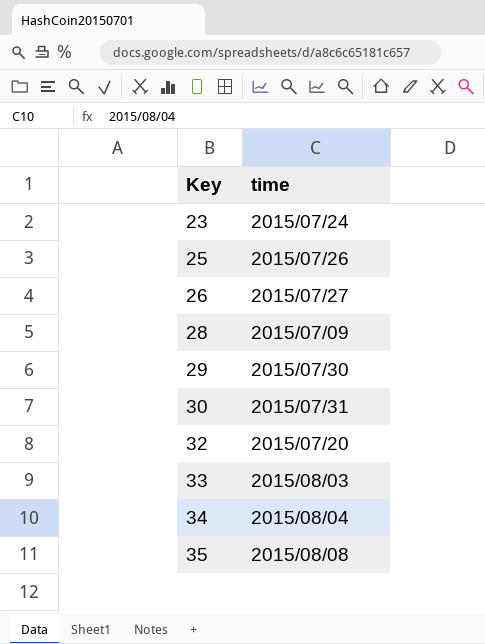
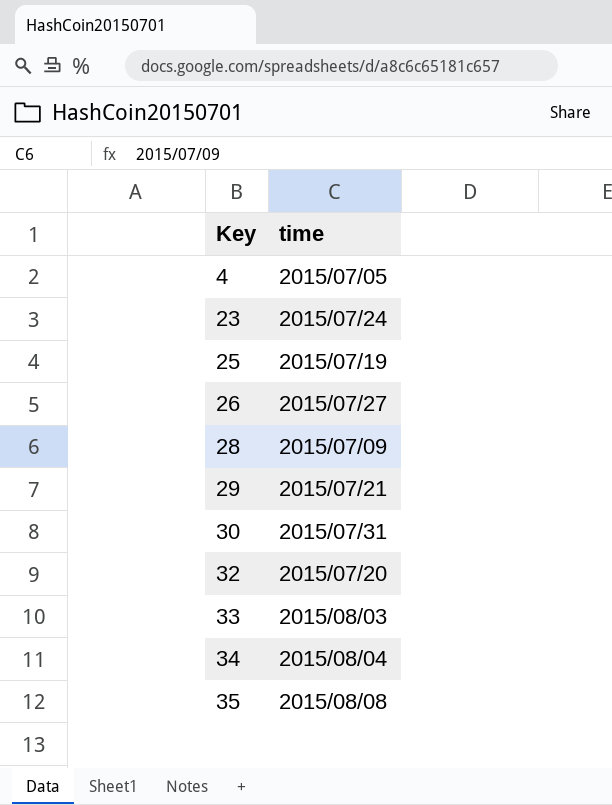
row 4: none -> 2015/07/05
25 | time: 2015/07/26 -> 2015/07/19
29 | time: 2015/07/30 -> 2015/07/21

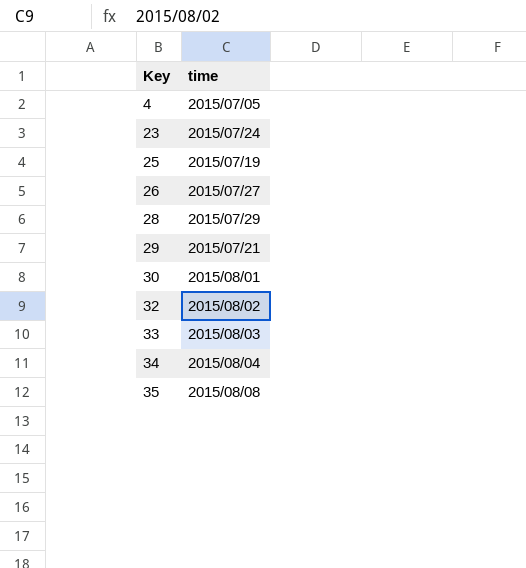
28 | time: 2015/07/09 -> 2015/07/29
30 | time: 2015/07/31 -> 2015/08/01
32 | time: 2015/07/20 -> 2015/08/02

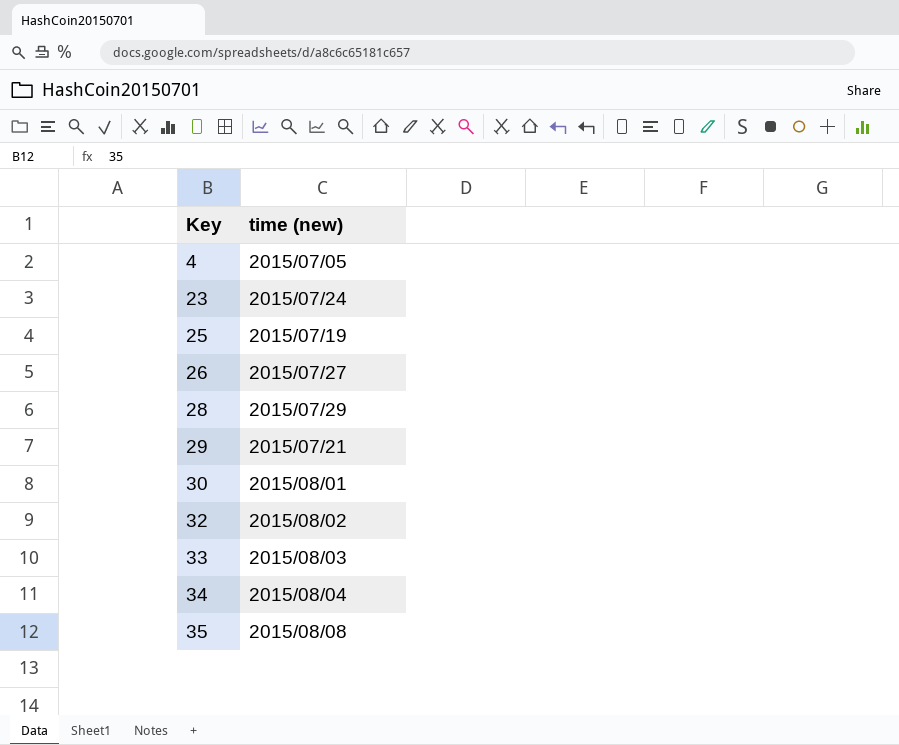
column name: time -> time (new)

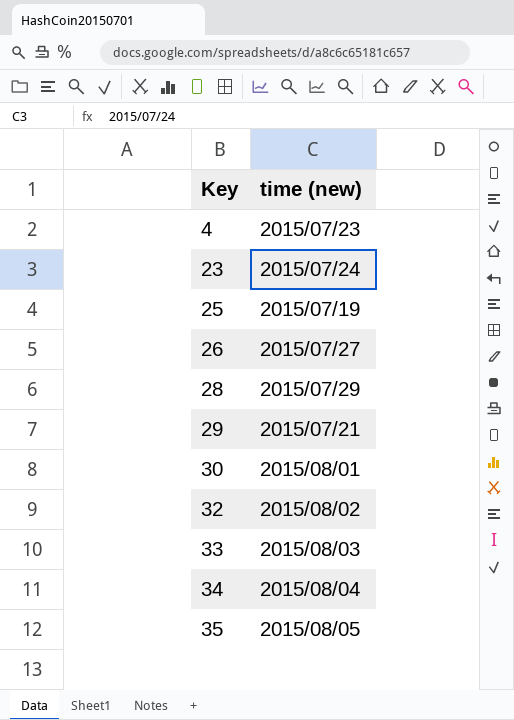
4 | time (new): 2015/07/05 -> 2015/07/23
35 | time (new): 2015/08/08 -> 2015/08/05

